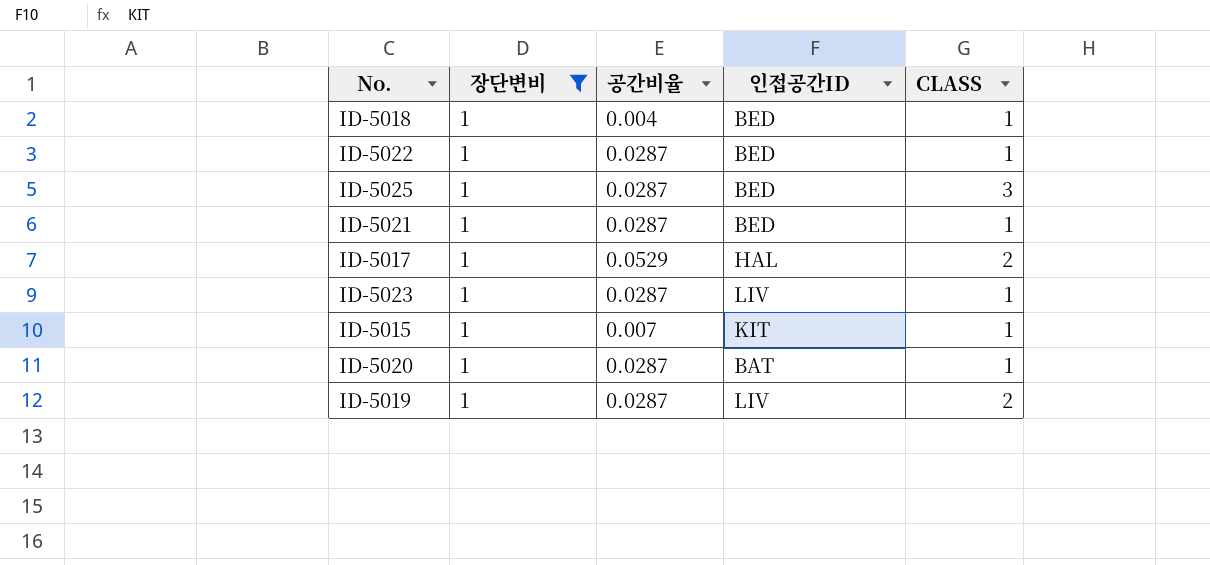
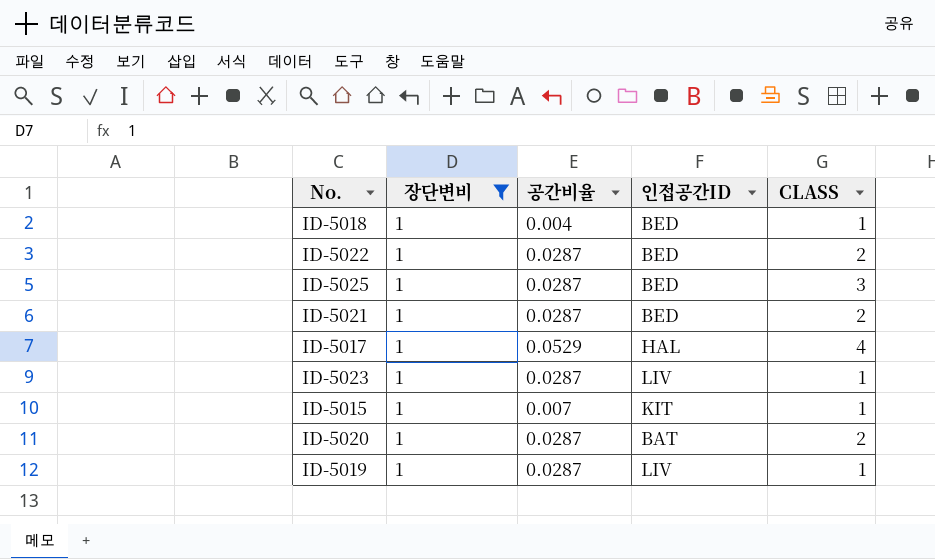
ID-5022 | CLASS: 1 -> 2
ID-5021 | CLASS: 1 -> 2
ID-5017 | CLASS: 2 -> 4
ID-5020 | CLASS: 1 -> 2
ID-5019 | CLASS: 2 -> 1

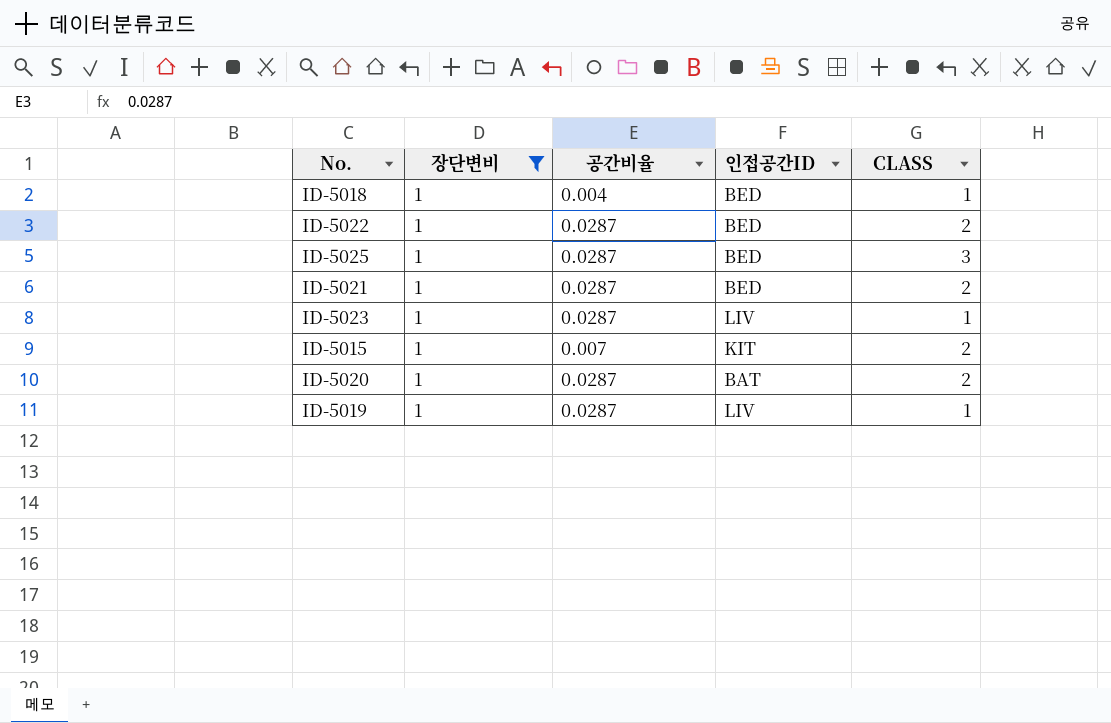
row ID-5017: 1 | 0.0529 | HAL | 4 -> none
ID-5015 | CLASS: 1 -> 2

